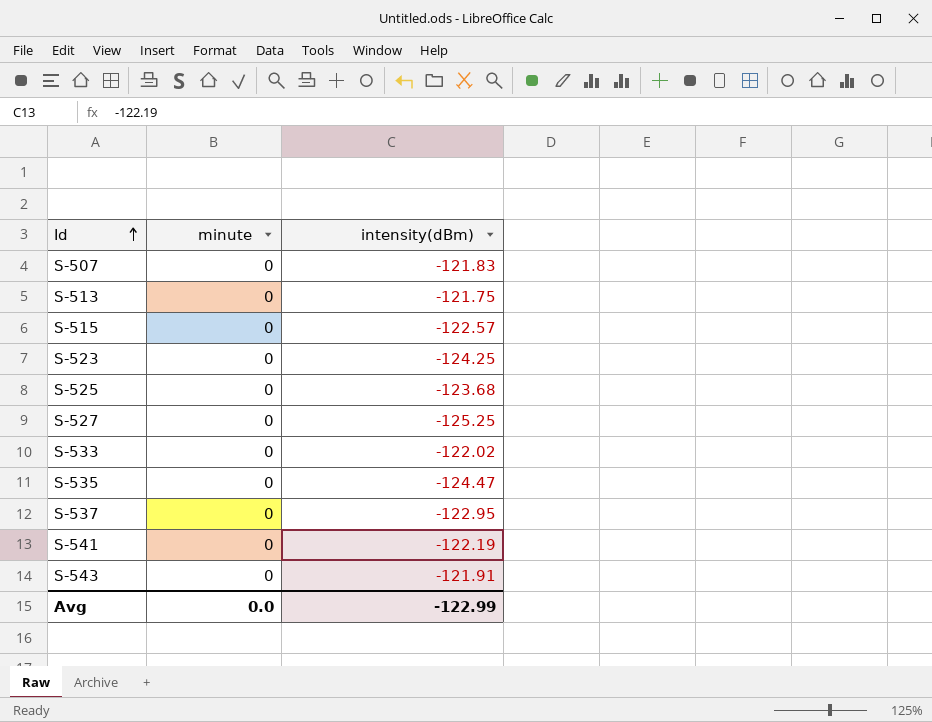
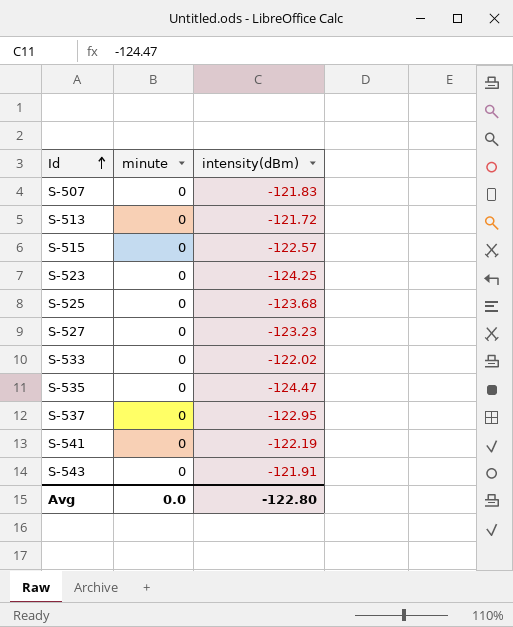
S-513 | intensity(dBm): -121.75 -> -121.72
S-527 | intensity(dBm): -125.25 -> -123.23
Avg | intensity(dBm): -122.99 -> -122.80

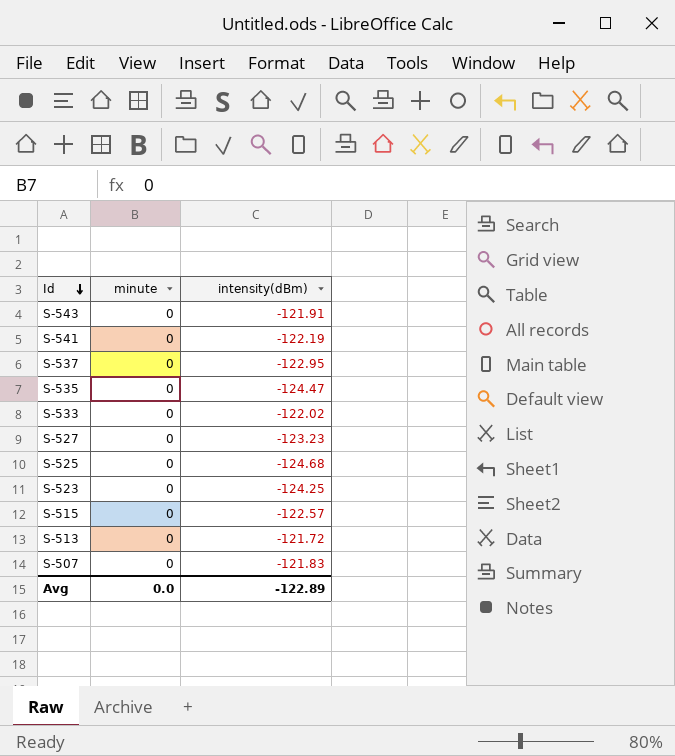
row order: Id ascending -> Id descending
S-525 | intensity(dBm): -123.68 -> -124.68
Avg | intensity(dBm): -122.80 -> -122.89

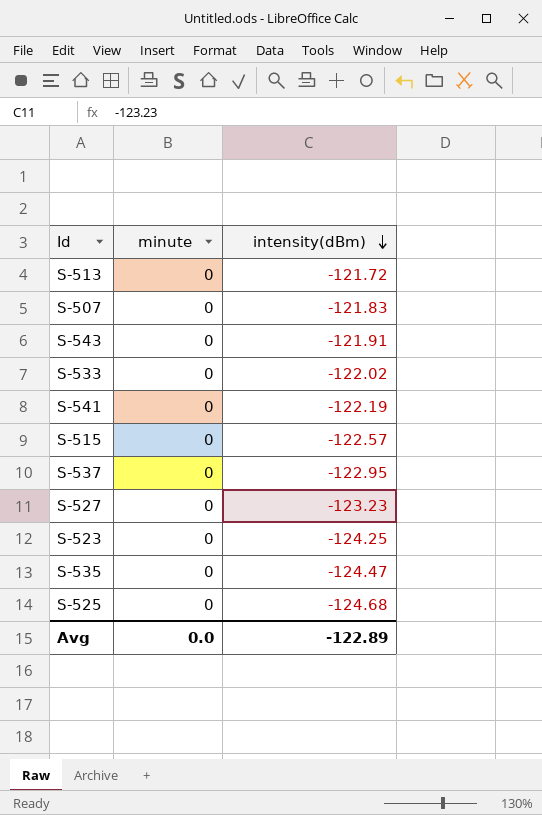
row order: Id descending -> intensity(dBm) descending

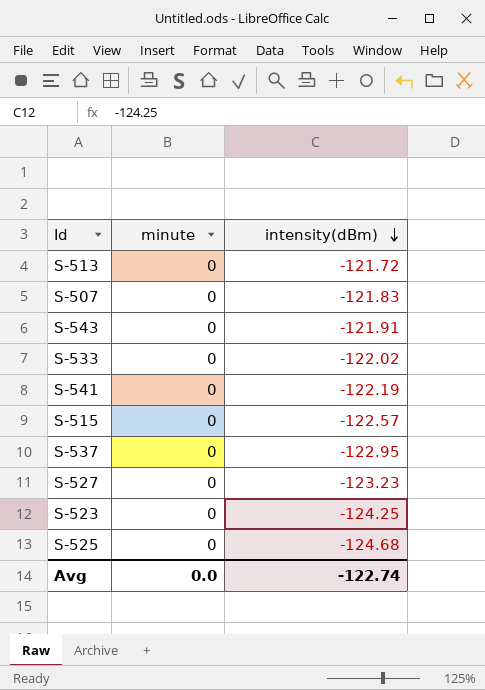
row S-535: 0 | -124.47 -> none
Avg | intensity(dBm): -122.89 -> -122.74

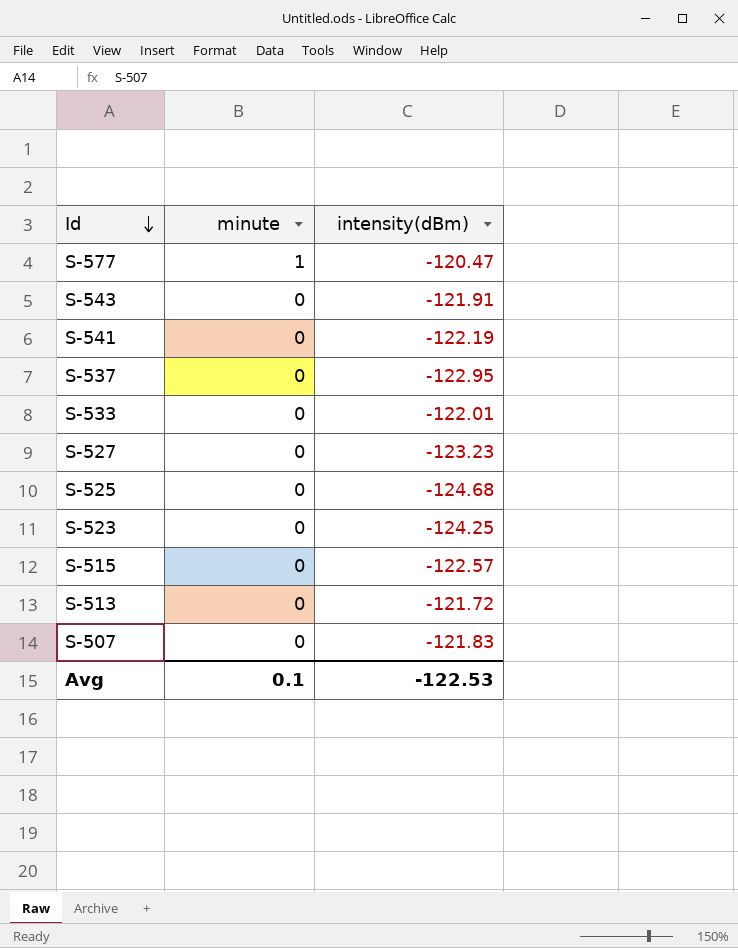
row order: intensity(dBm) descending -> Id descending
row S-577: none -> 1 | -120.47
S-533 | intensity(dBm): -122.02 -> -122.01
Avg | minute: 0.0 -> 0.1
Avg | intensity(dBm): -122.74 -> -122.53

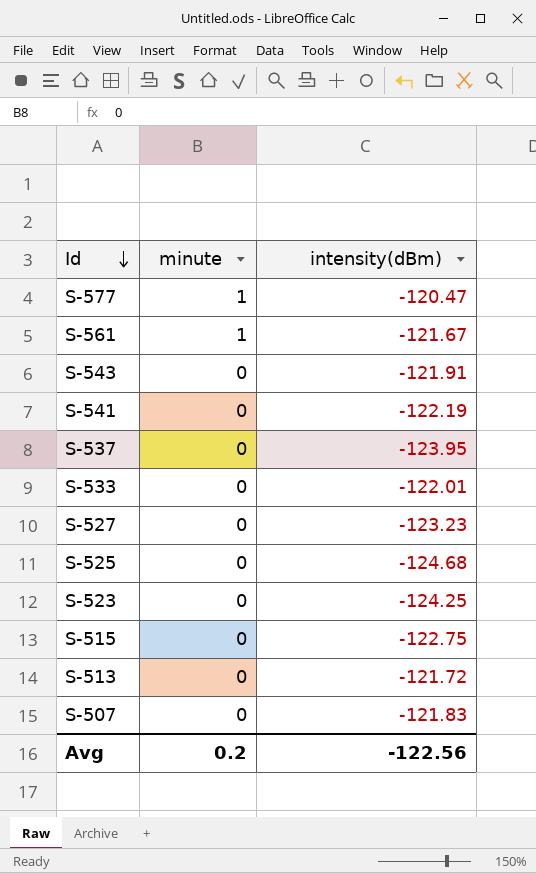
row S-561: none -> 1 | -121.67
S-537 | intensity(dBm): -122.95 -> -123.95
S-515 | intensity(dBm): -122.57 -> -122.75
Avg | minute: 0.1 -> 0.2
Avg | intensity(dBm): -122.53 -> -122.56

